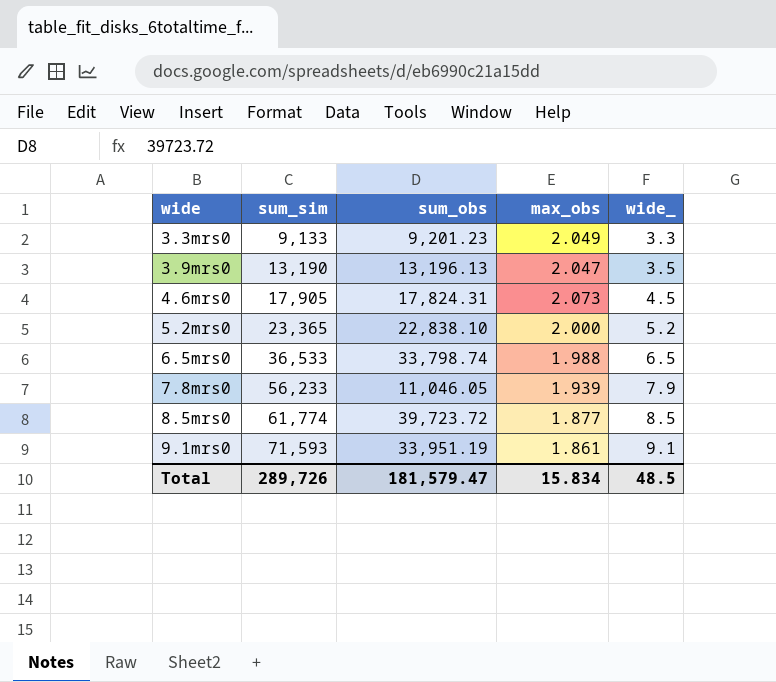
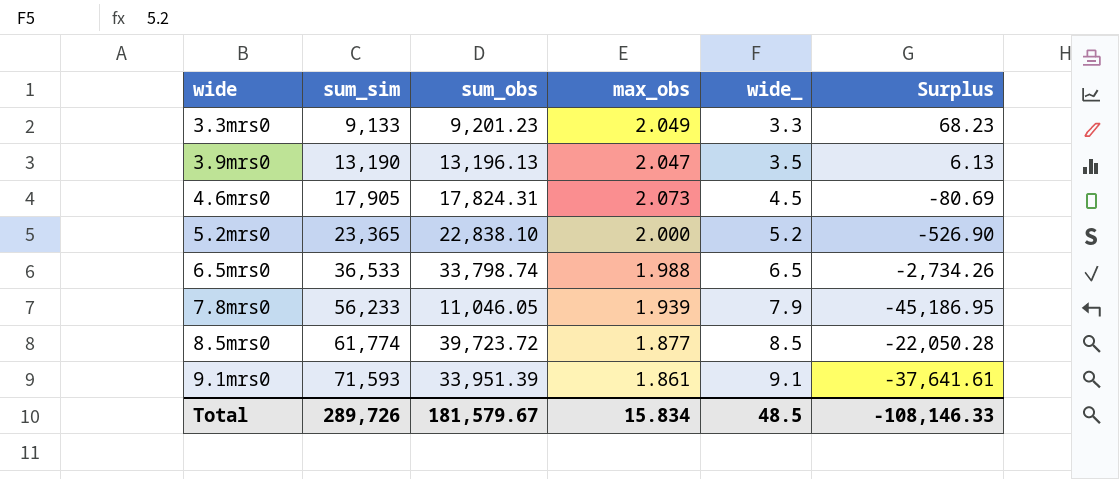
column Surplus | formula: none -> [sum_obs] - [sum_sim]
9.1mrs0 | sum_obs: 33,951.19 -> 33,951.39
Total | sum_obs: 181,579.47 -> 181,579.67

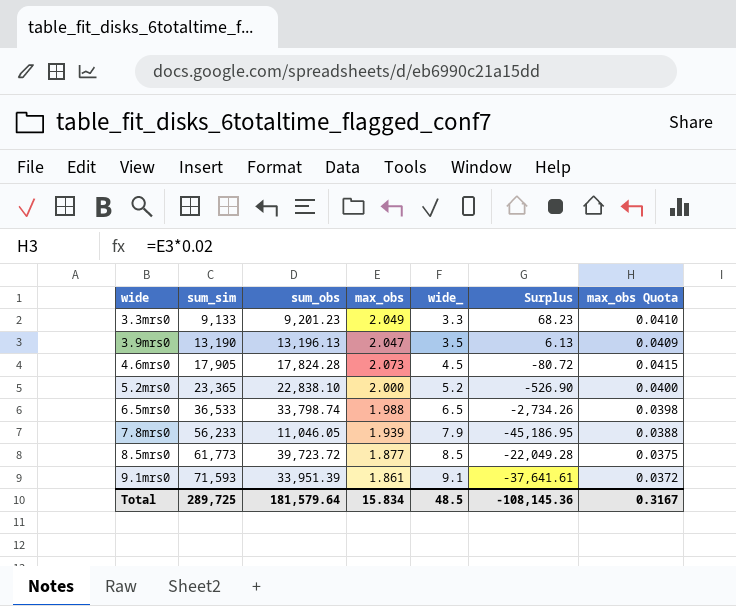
column max_obs Quota | formula: none -> [max_obs] * 0.02
4.6mrs0 | sum_obs: 17,824.31 -> 17,824.28
4.6mrs0 | Surplus: -80.69 -> -80.72
8.5mrs0 | sum_sim: 61,774 -> 61,773
8.5mrs0 | Surplus: -22,050.28 -> -22,049.28
Total | sum_sim: 289,726 -> 289,725
Total | sum_obs: 181,579.67 -> 181,579.64
Total | Surplus: -108,146.33 -> -108,145.36

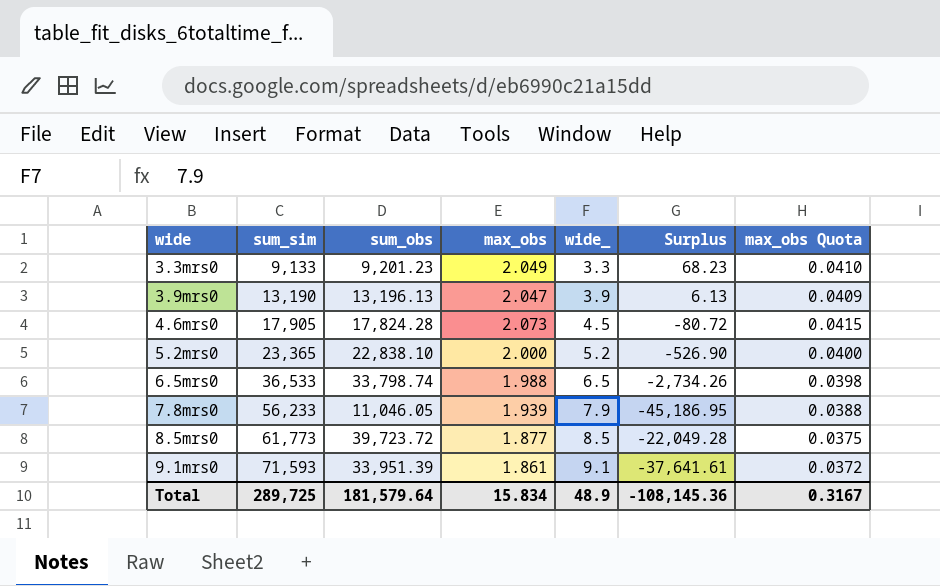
3.9mrs0 | wide_: 3.5 -> 3.9
Total | wide_: 48.5 -> 48.9

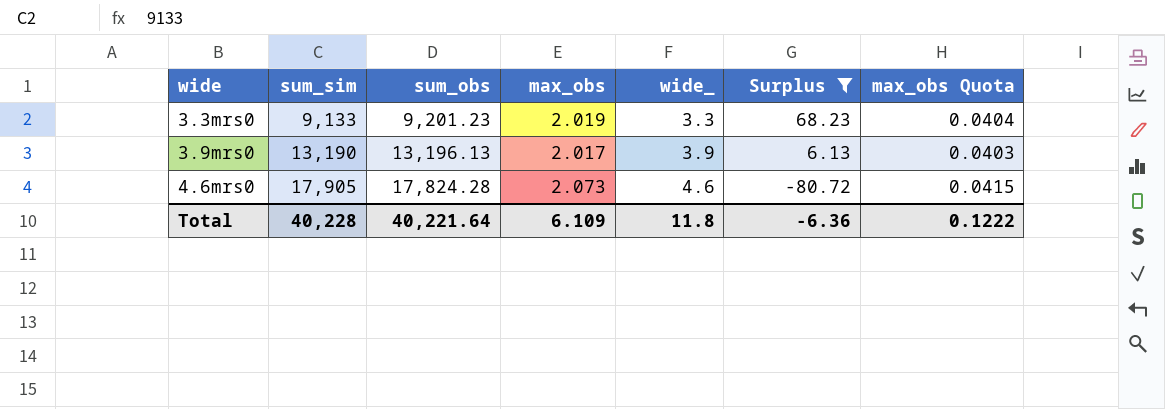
filter: none -> Surplus >= -80.72
3.3mrs0 | max_obs: 2.049 -> 2.019
3.3mrs0 | max_obs Quota: 0.0410 -> 0.0404
3.9mrs0 | max_obs: 2.047 -> 2.017
3.9mrs0 | max_obs Quota: 0.0409 -> 0.0403
4.6mrs0 | wide_: 4.5 -> 4.6
Total | sum_sim: 289,725 -> 40,228
Total | sum_obs: 181,579.64 -> 40,221.64
Total | max_obs: 15.834 -> 6.109
Total | wide_: 48.9 -> 11.8
Total | Surplus: -108,145.36 -> -6.36
Total | max_obs Quota: 0.3167 -> 0.1222

